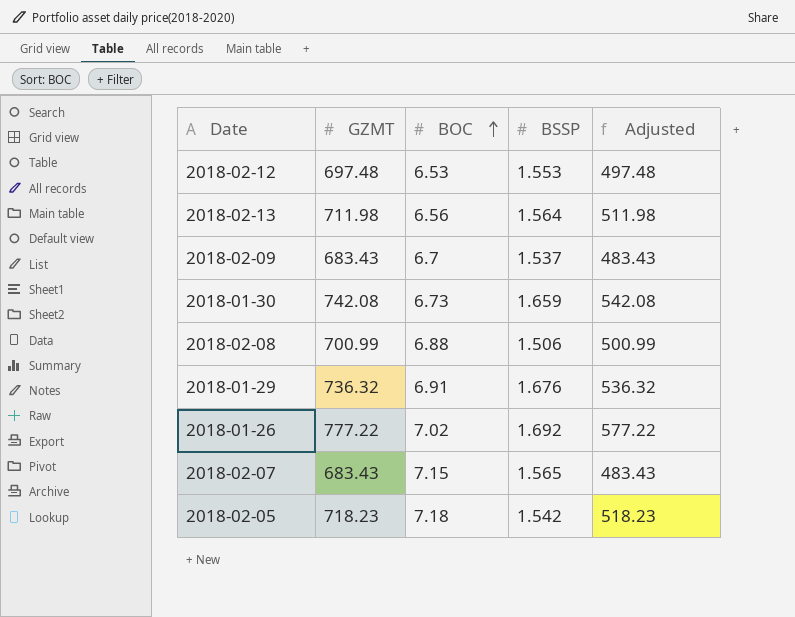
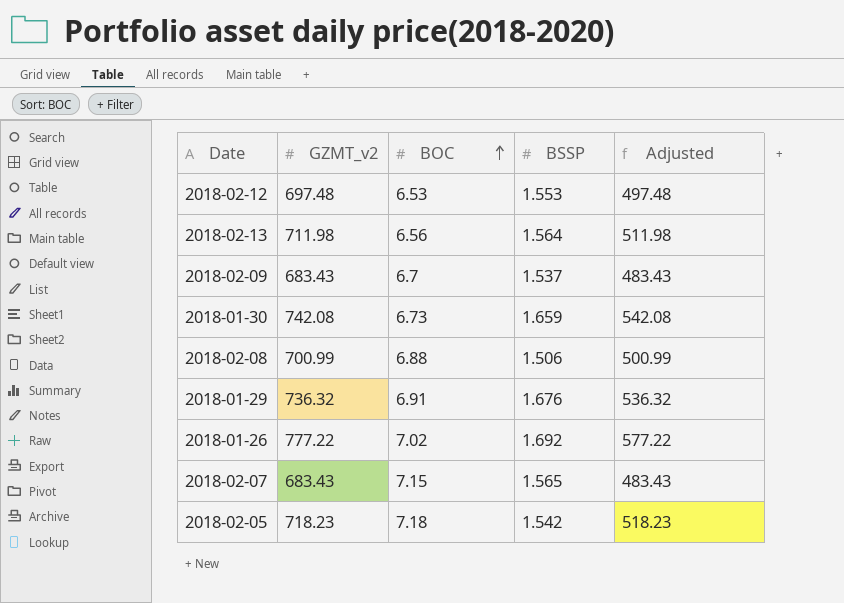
column name: GZMT -> GZMT_v2

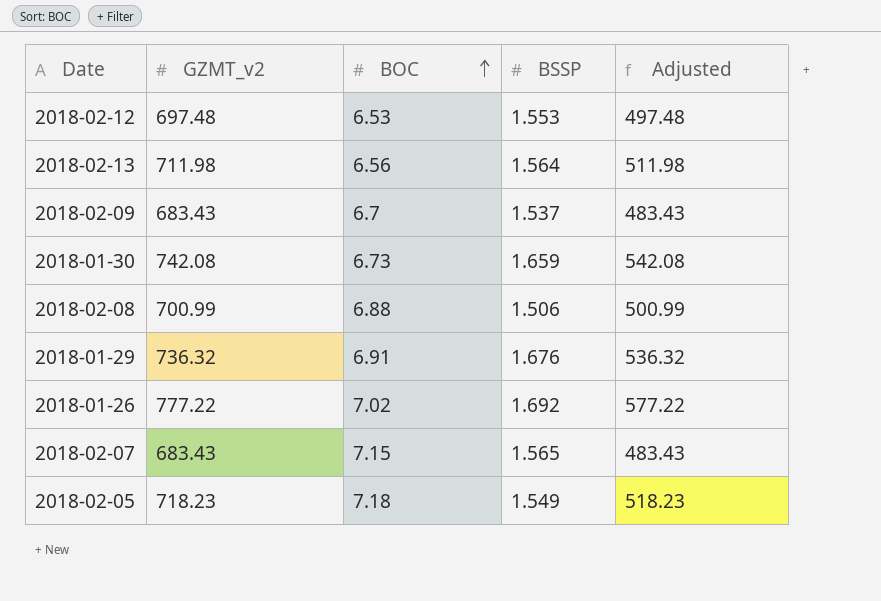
2018-02-05 | BSSP: 1.542 -> 1.549

